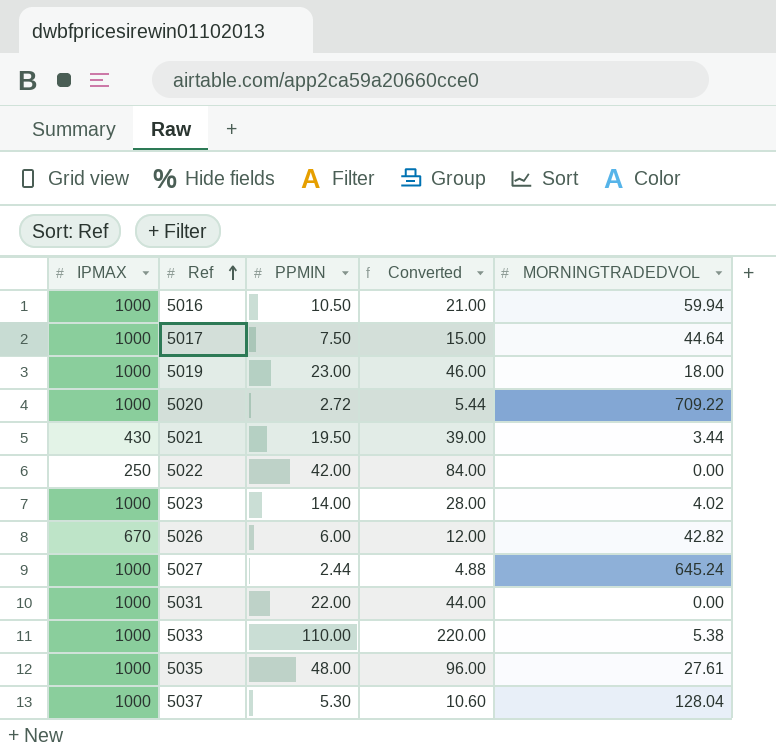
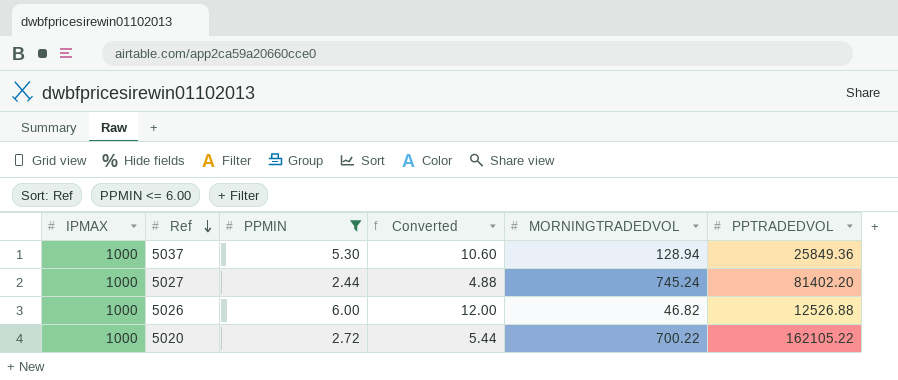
filter: none -> PPMIN <= 6.00
row order: Ref ascending -> Ref descending
column PPTRADEDVOL | position: none -> 6
5037 | MORNINGTRADEDVOL: 128.04 -> 128.94
5027 | MORNINGTRADEDVOL: 645.24 -> 745.24
5026 | IPMAX: 670 -> 1000
5026 | MORNINGTRADEDVOL: 42.82 -> 46.82
5020 | MORNINGTRADEDVOL: 709.22 -> 700.22

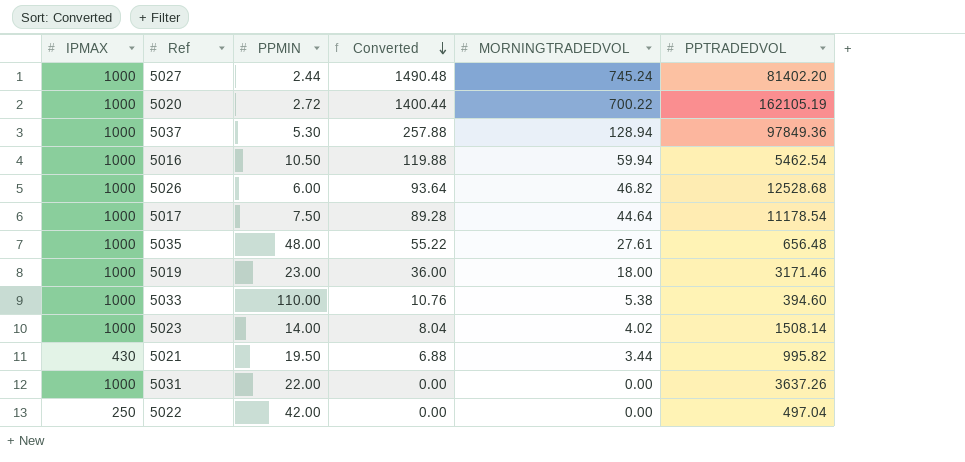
filter: PPMIN <= 6.00 -> none
row order: Ref descending -> Converted descending
column Converted | formula: [PPMIN] * 2 -> [MORNINGTRADEDVOL] * 2
5020 | PPTRADEDVOL: 162105.22 -> 162105.19
5037 | PPTRADEDVOL: 25849.36 -> 97849.36
5026 | PPTRADEDVOL: 12526.88 -> 12528.68

